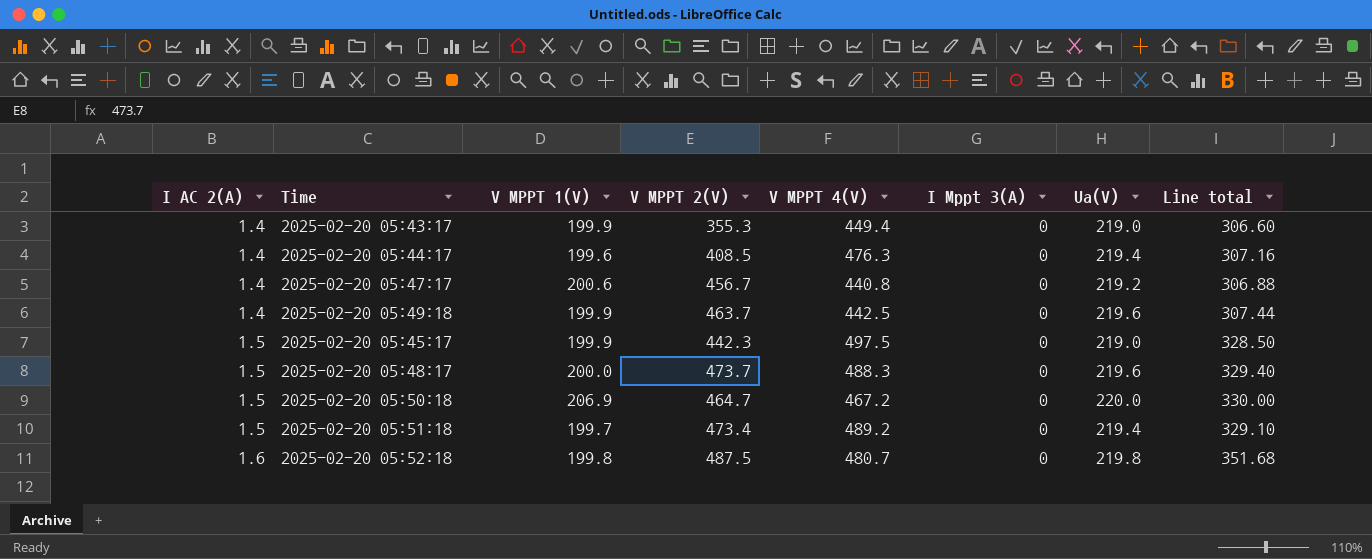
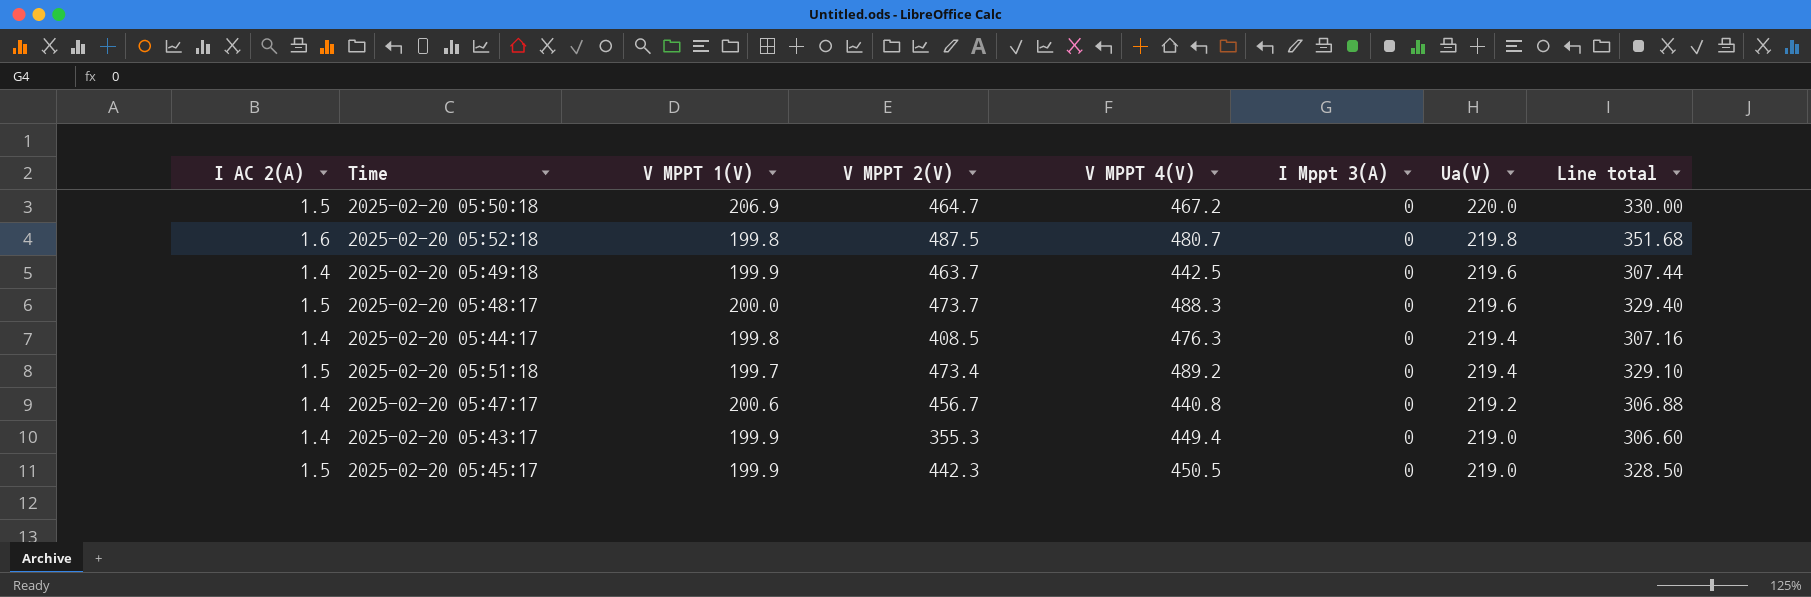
row order: I AC 2(A) ascending -> Ua(V) descending
2025-02-20 05:44:17 | V MPPT 1(V): 199.6 -> 199.8
2025-02-20 05:45:17 | V MPPT 4(V): 497.5 -> 450.5

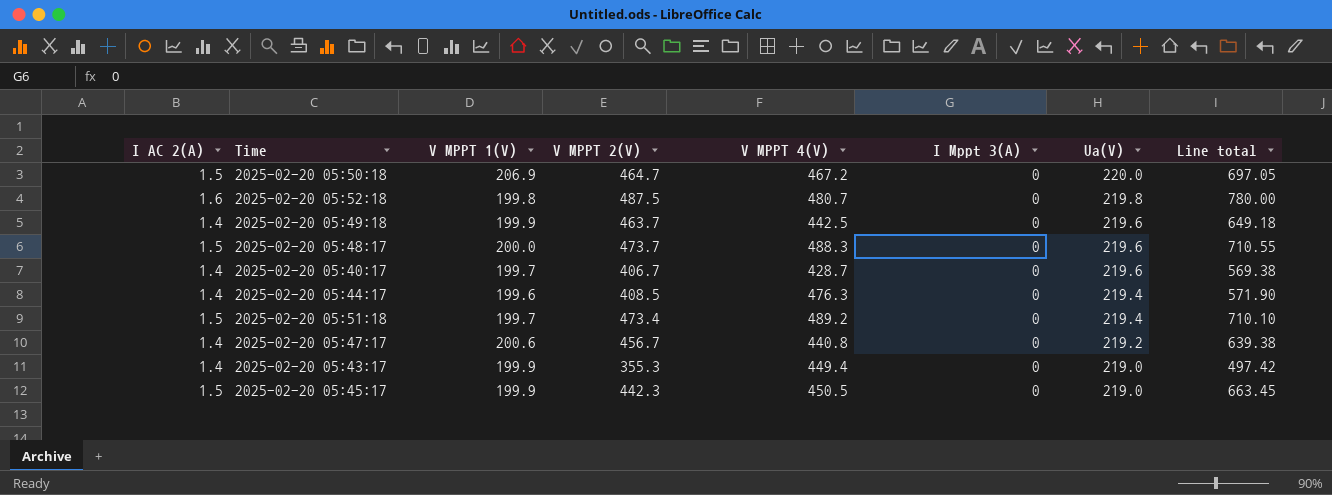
column Line total | formula: [I AC 2(A)] * [Ua(V)] -> [I AC 2(A)] * [V MPPT 2(V)]
row 2025-02-20 05:40:17: none -> 1.4 | 199.7 | 406.7 | 428.7 | 0 | 219.6 | 569.38
2025-02-20 05:44:17 | V MPPT 1(V): 199.8 -> 199.6

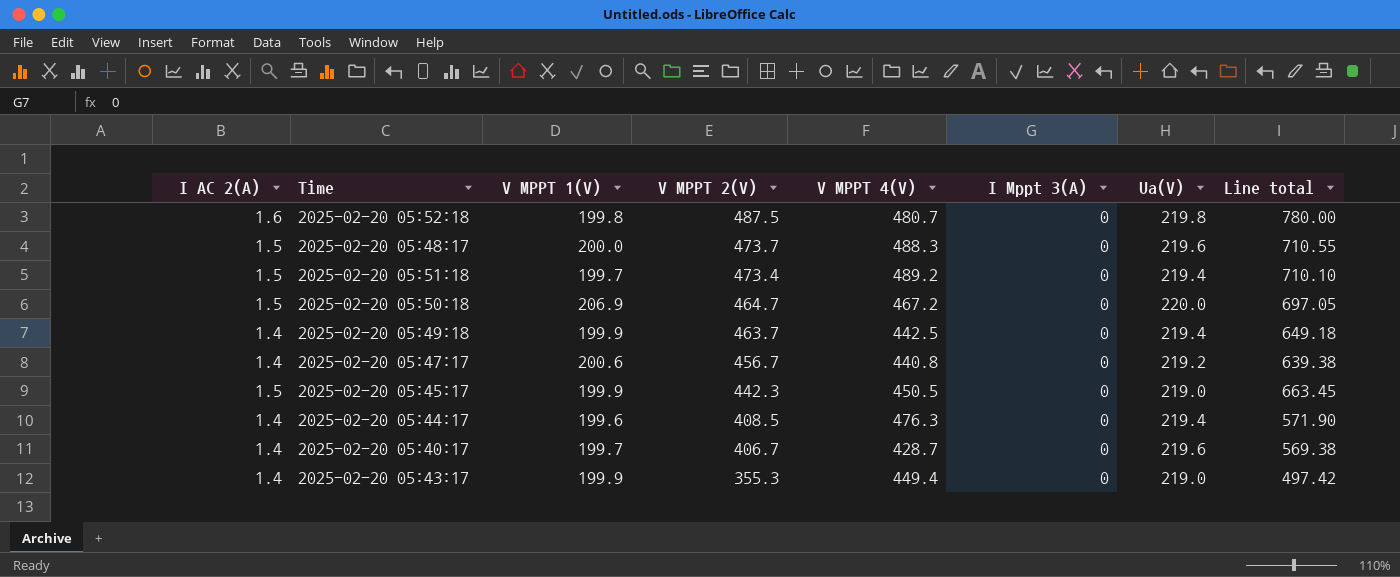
row order: Ua(V) descending -> V MPPT 2(V) descending
2025-02-20 05:49:18 | Ua(V): 219.6 -> 219.4

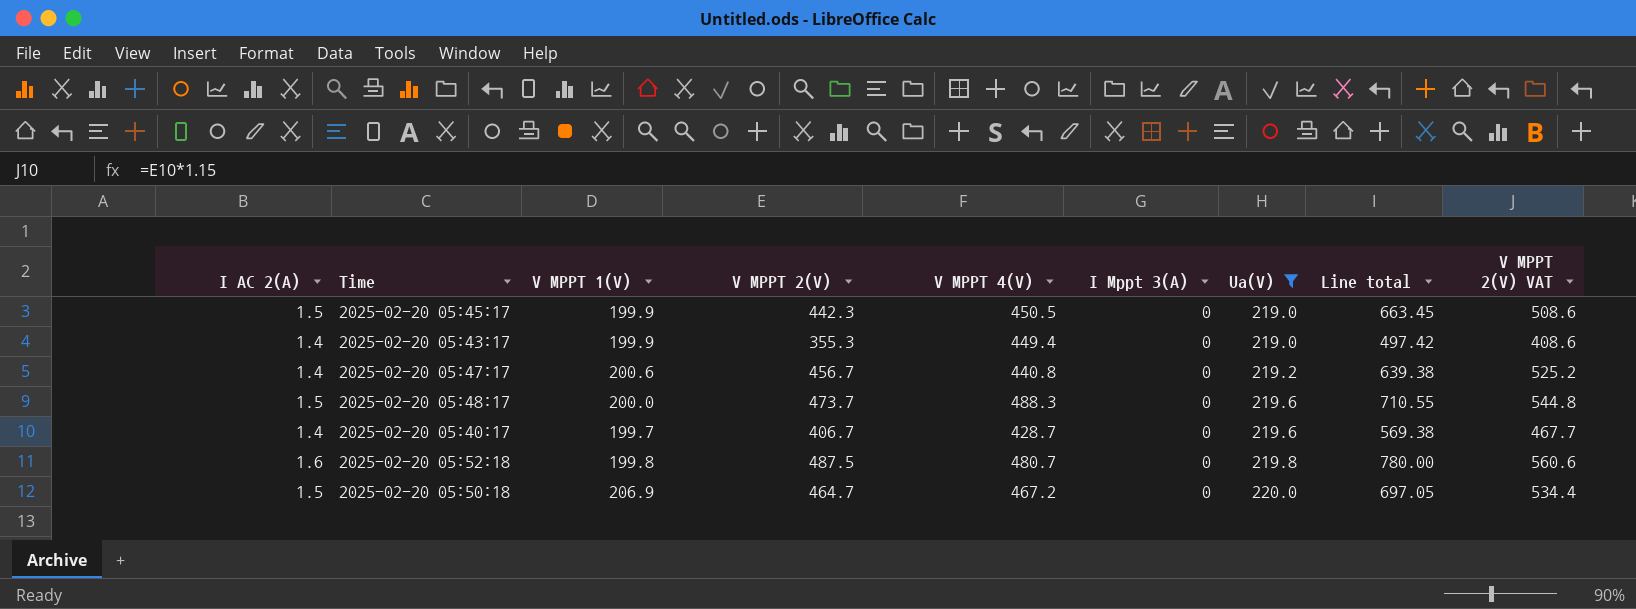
filter: none -> Ua(V) != 219.4
row order: V MPPT 2(V) descending -> Ua(V) ascending
column V MPPT 2(V) VAT | formula: none -> [V MPPT 2(V)] * 1.15

